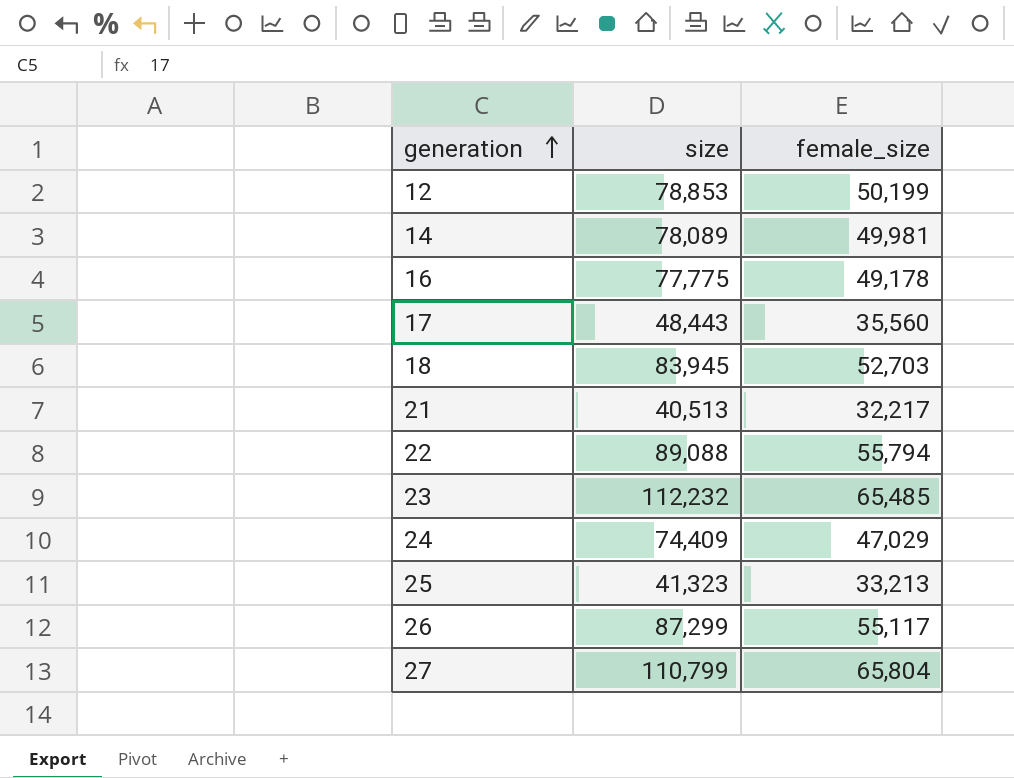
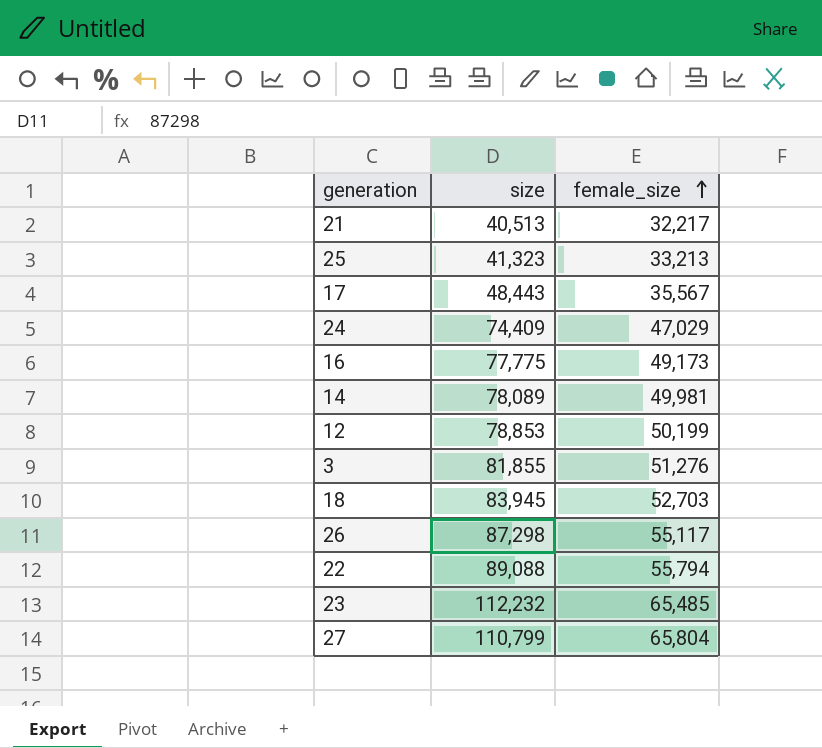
row order: generation ascending -> female_size ascending
17 | female_size: 35,560 -> 35,567
16 | female_size: 49,178 -> 49,173
row 3: none -> 81,855 | 51,276
26 | size: 87,299 -> 87,298

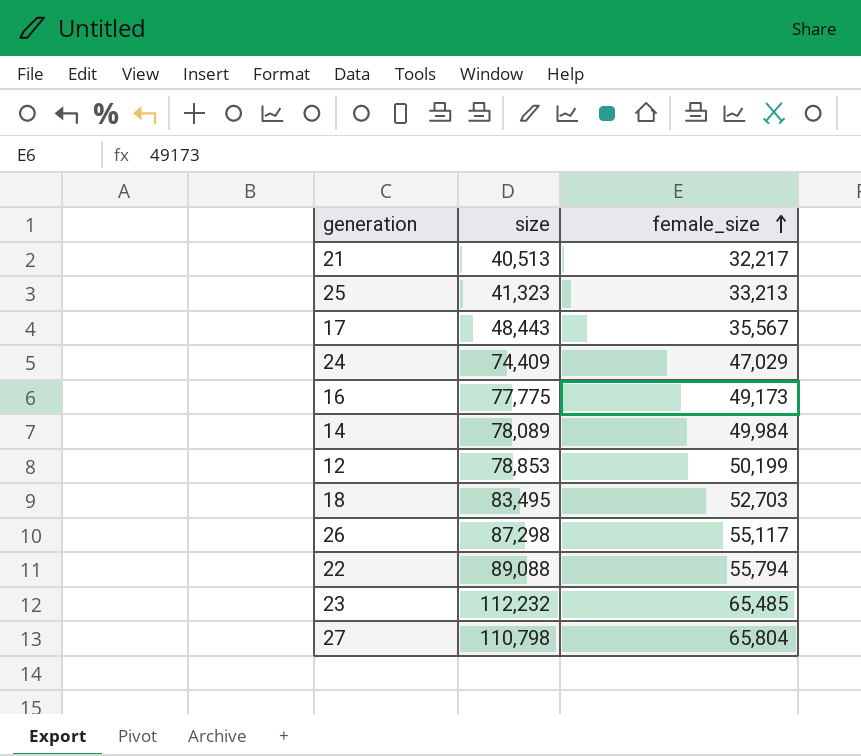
row 3: 81,855 | 51,276 -> none
14 | female_size: 49,981 -> 49,984
18 | size: 83,945 -> 83,495
27 | size: 110,799 -> 110,798

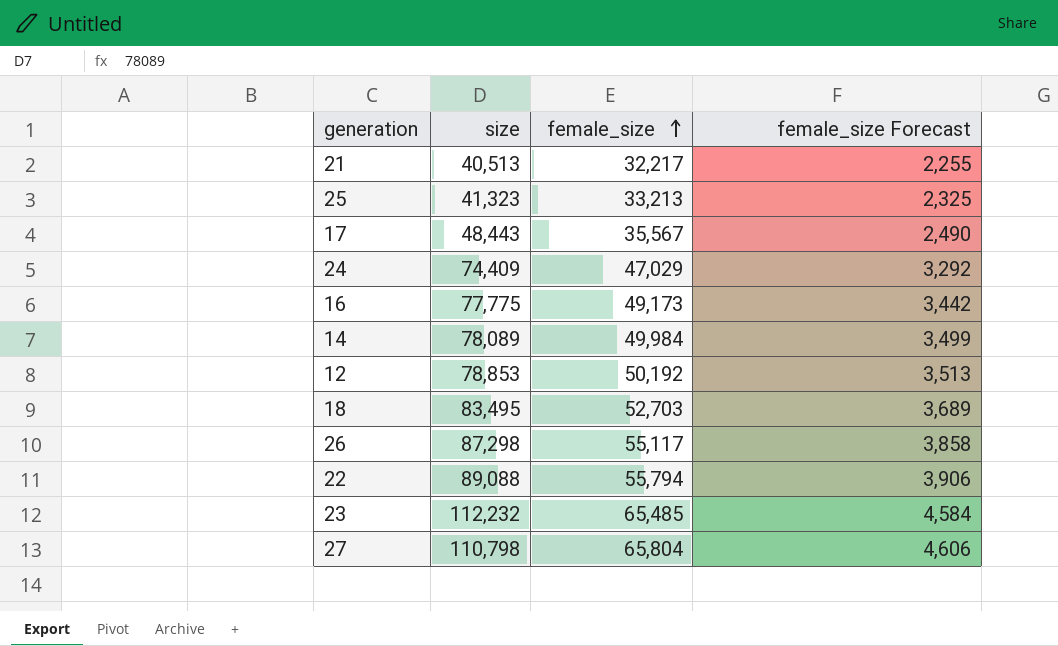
column female_size Forecast | formula: none -> [female_size] * 0.07
12 | female_size: 50,199 -> 50,192

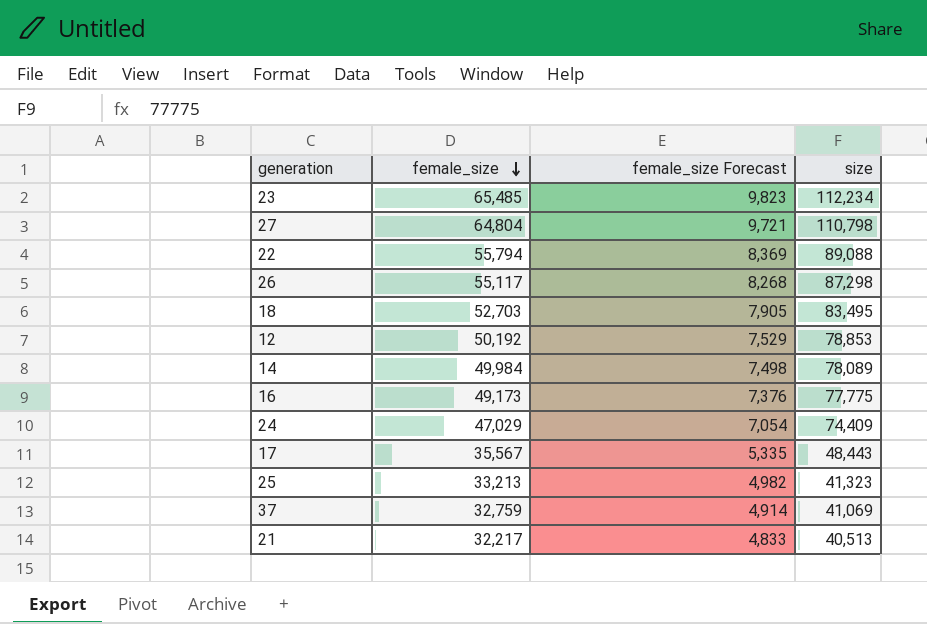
row order: female_size ascending -> female_size descending
column female_size Forecast | formula: [female_size] * 0.07 -> [female_size] * 0.15
column size | position: 2 -> 4
23 | size: 112,232 -> 112,234
27 | female_size: 65,804 -> 64,804
row 37: none -> 32,759 | 4,914 | 41,069

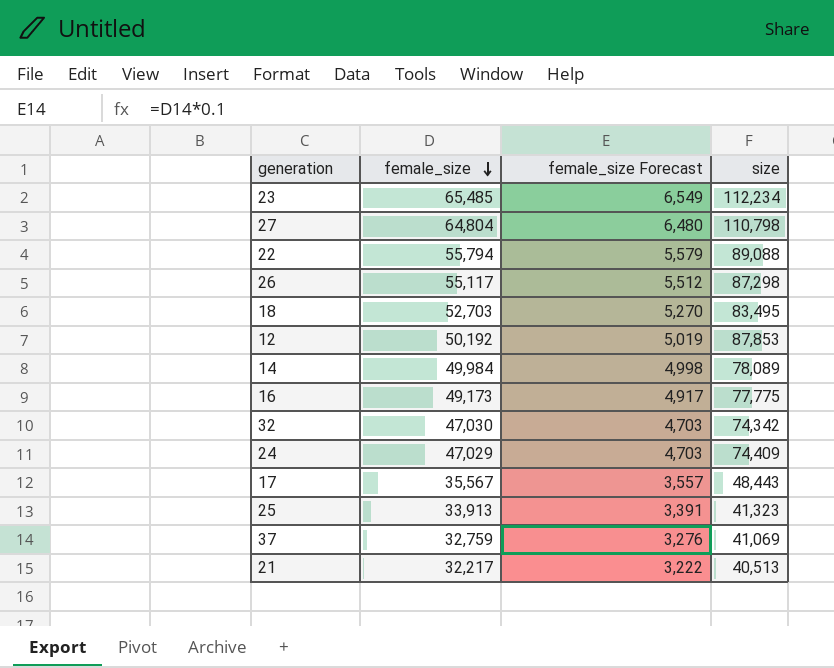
column female_size Forecast | formula: [female_size] * 0.15 -> [female_size] * 0.1
12 | size: 78,853 -> 87,853
row 32: none -> 47,030 | 4,703 | 74,342
25 | female_size: 33,213 -> 33,913

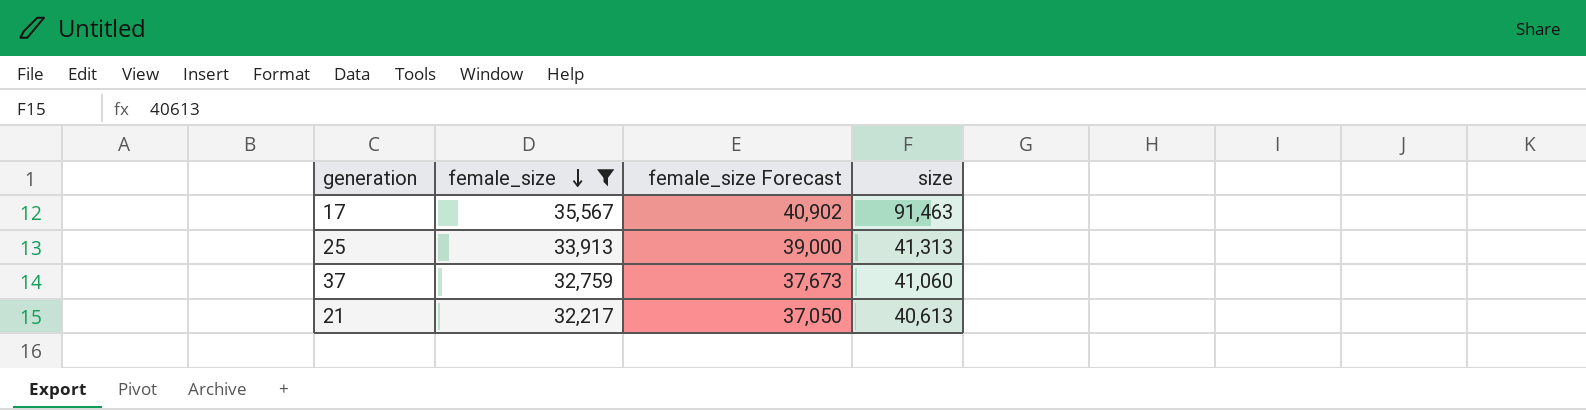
filter: none -> female_size <= 35,567
column female_size Forecast | formula: [female_size] * 0.1 -> [female_size] * 1.15
17 | size: 48,443 -> 91,463
25 | size: 41,323 -> 41,313
37 | size: 41,069 -> 41,060
21 | size: 40,513 -> 40,613

